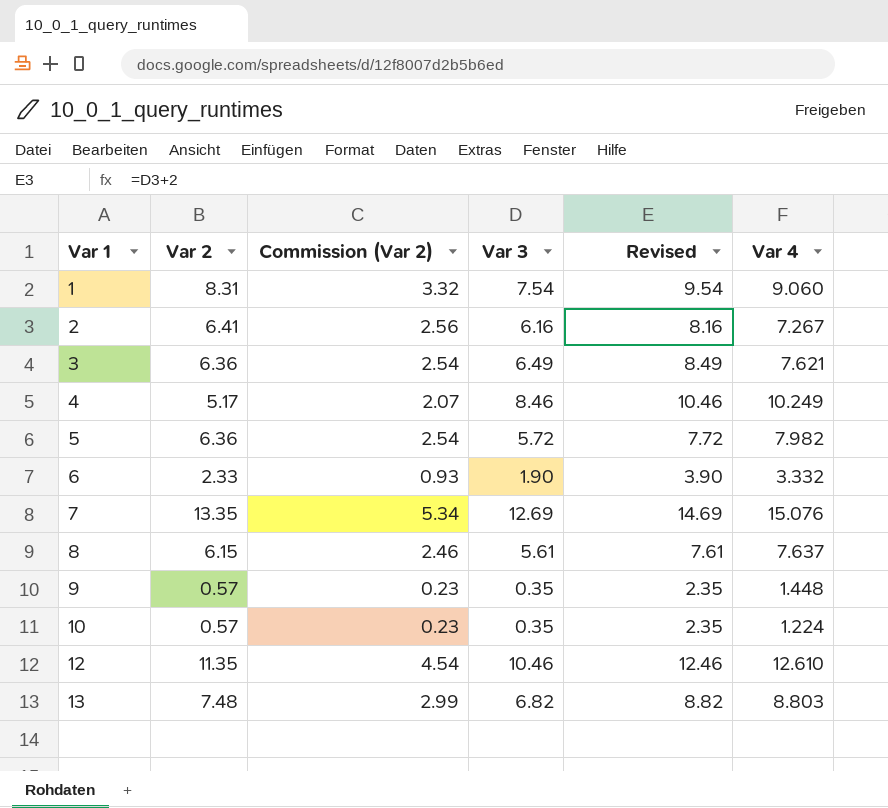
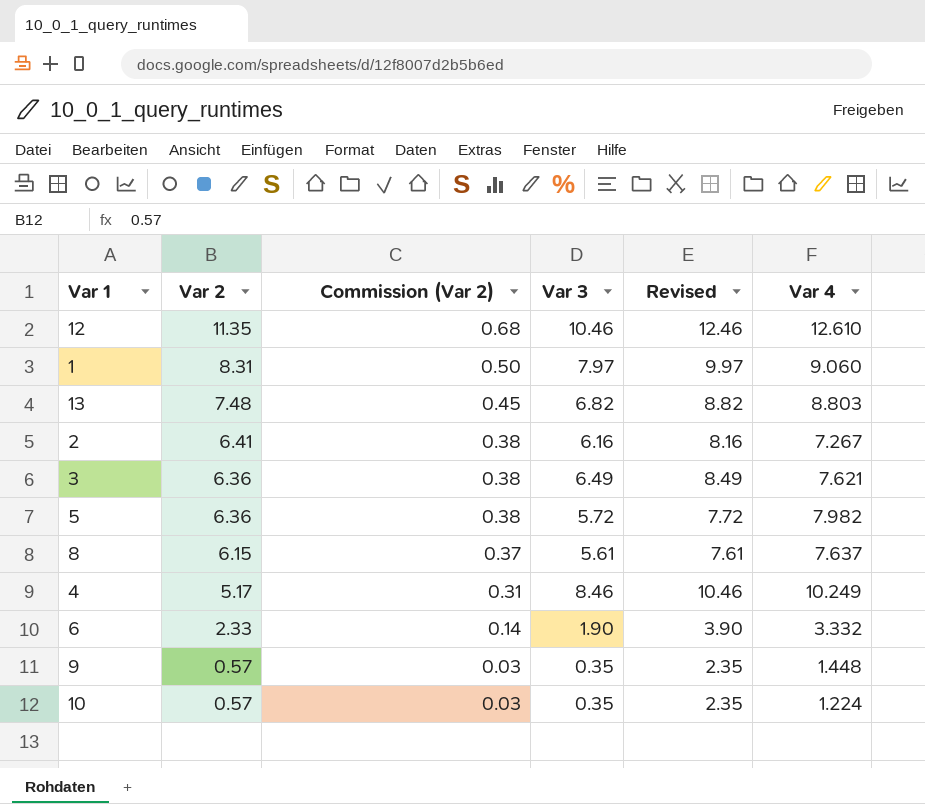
row order: Var 1 ascending -> Var 2 descending
column Commission (Var 2) | formula: [Var 2] * 0.4 -> [Var 2] * 0.06
row 7: 13.35 | 5.34 | 12.69 | 14.69 | 15.076 -> none
1 | Var 3: 7.54 -> 7.97
1 | Revised: 9.54 -> 9.97

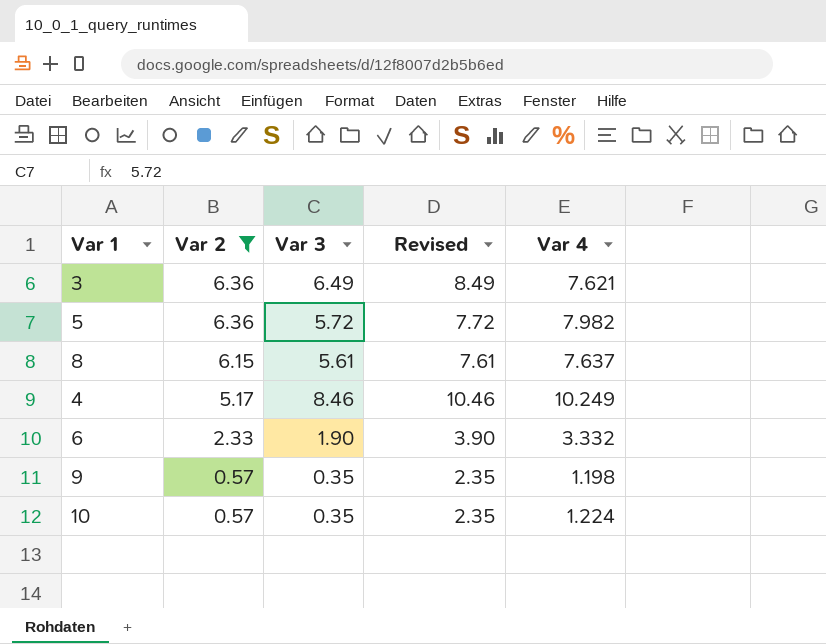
filter: none -> Var 2 <= 6.36
column Commission (Var 2) | formula: [Var 2] * 0.06 -> none
9 | Var 4: 1.448 -> 1.198

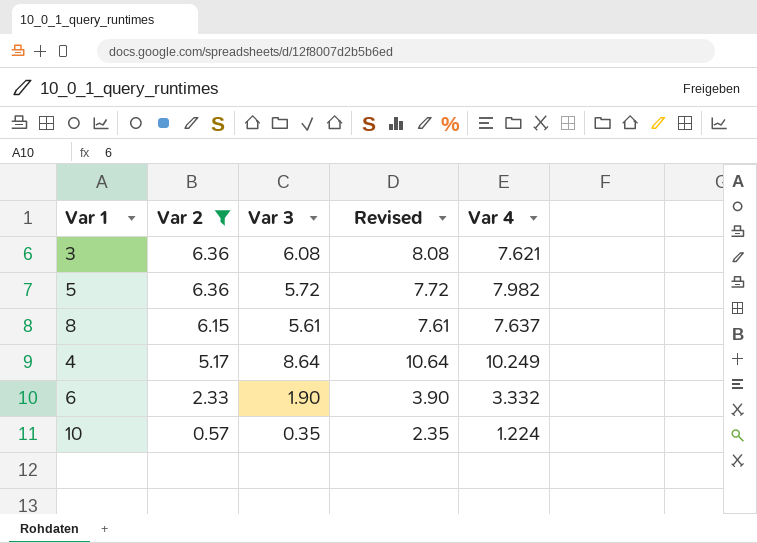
row 9: 0.57 | 0.35 | 2.35 | 1.198 -> none
3 | Var 3: 6.49 -> 6.08
3 | Revised: 8.49 -> 8.08
4 | Var 3: 8.46 -> 8.64
4 | Revised: 10.46 -> 10.64

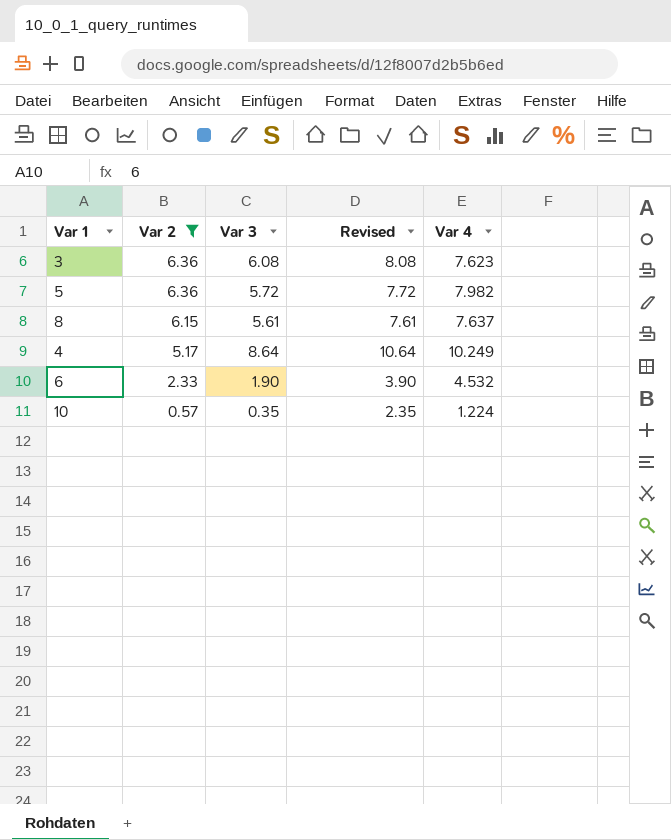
3 | Var 4: 7.621 -> 7.623
6 | Var 4: 3.332 -> 4.532

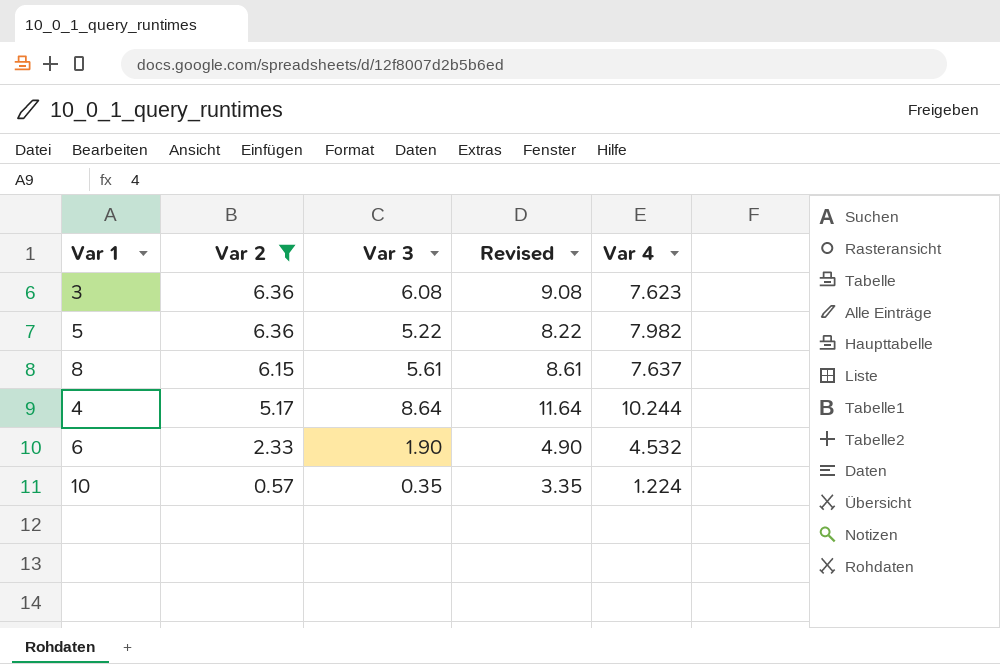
column Revised | formula: [Var 3] + 2 -> [Var 3] + 3
5 | Var 3: 5.72 -> 5.22
4 | Var 4: 10.249 -> 10.244

